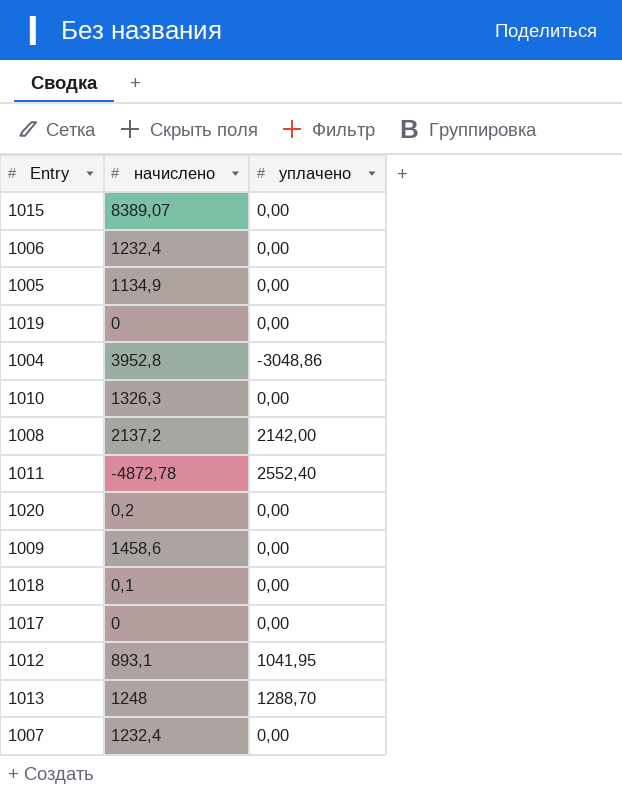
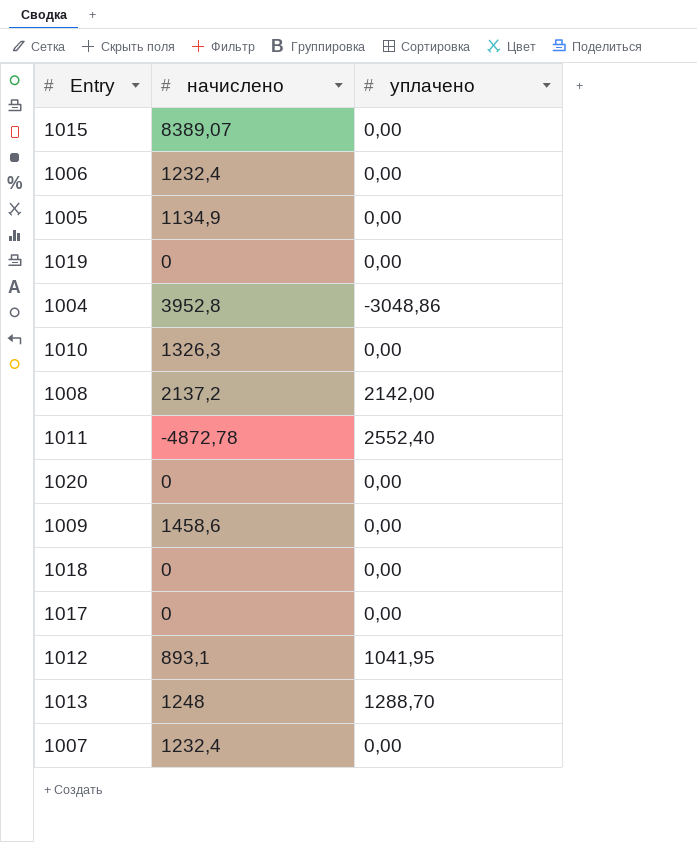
1020 | начислено: 0,2 -> 0
1018 | начислено: 0,1 -> 0

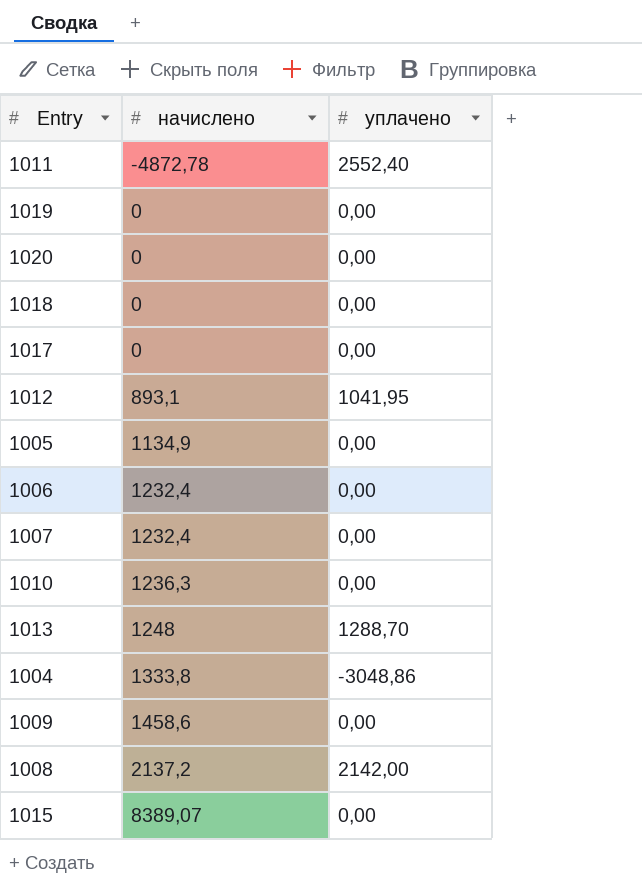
row order: none -> начислено ascending
1010 | начислено: 1326,3 -> 1236,3
1004 | начислено: 3952,8 -> 1333,8

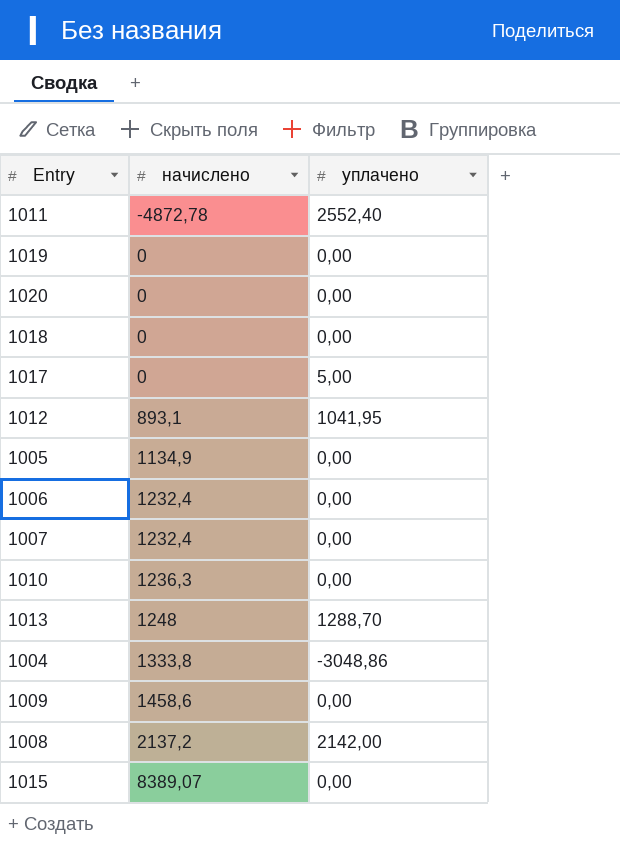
1017 | уплачено: 0,00 -> 5,00

